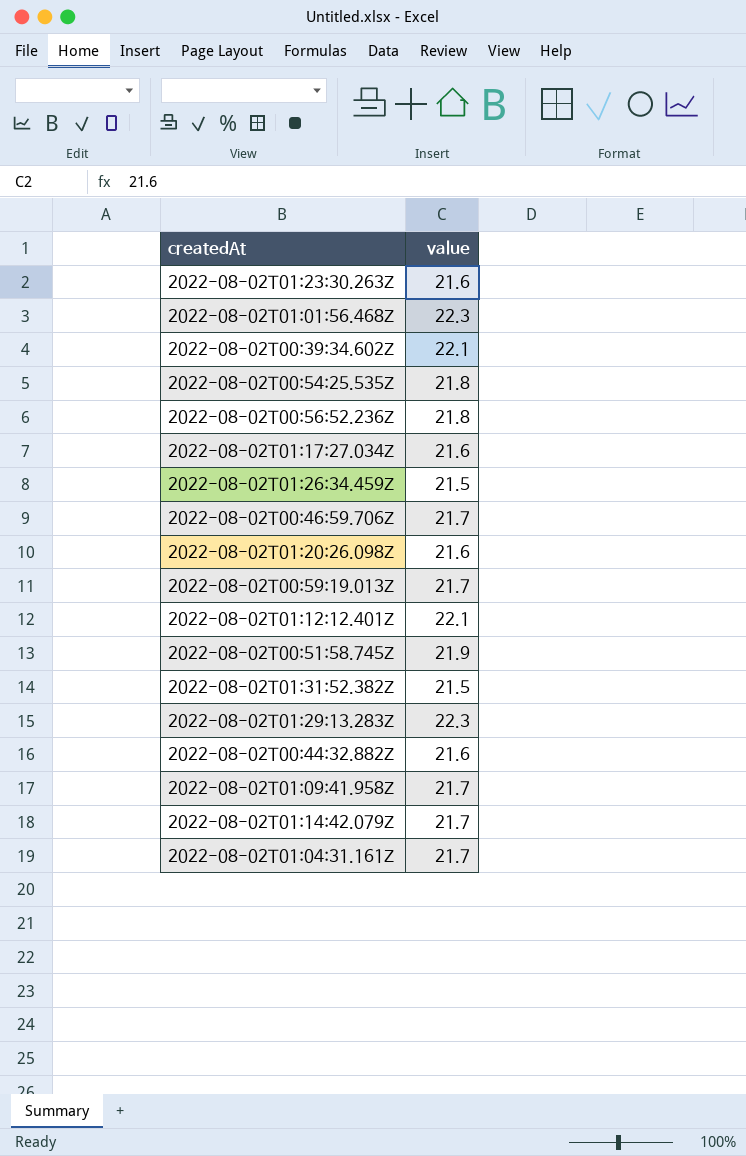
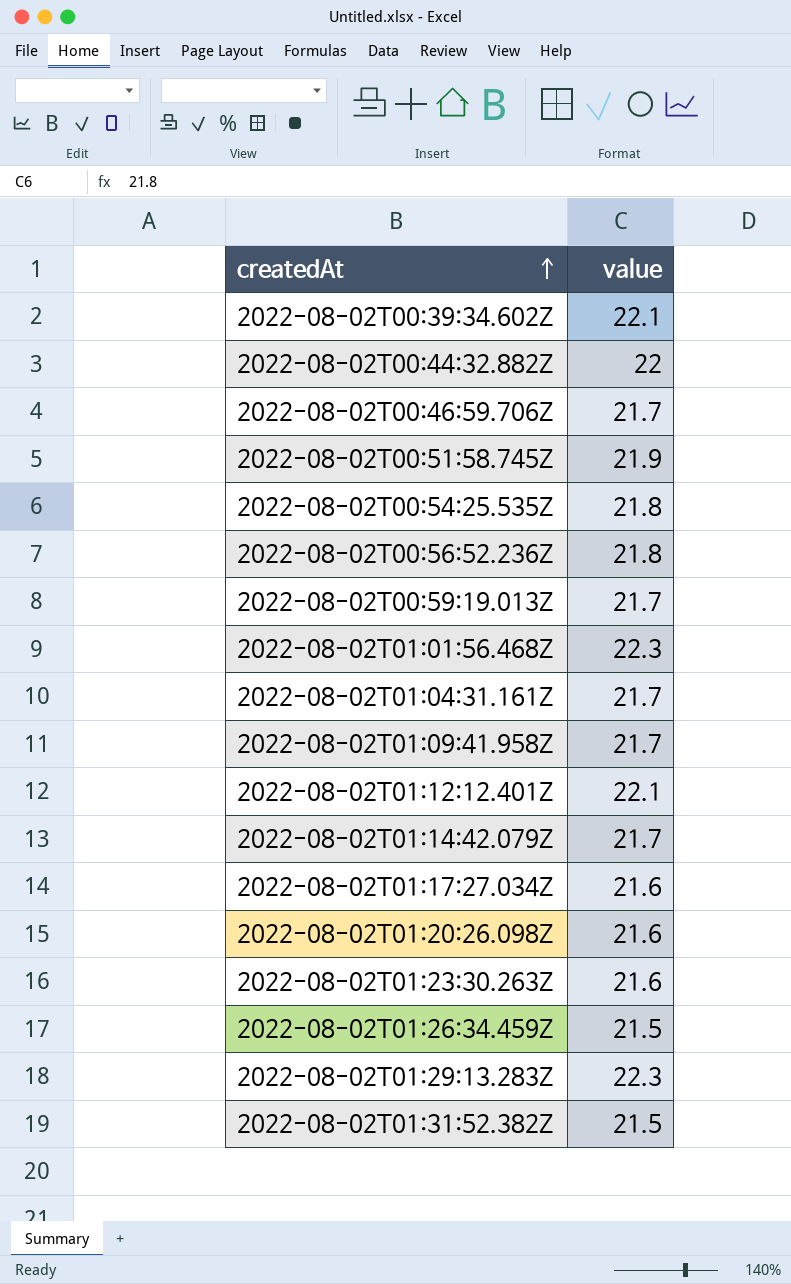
row order: none -> createdAt ascending
2022-08-02T00:44:32.882Z | value: 21.6 -> 22

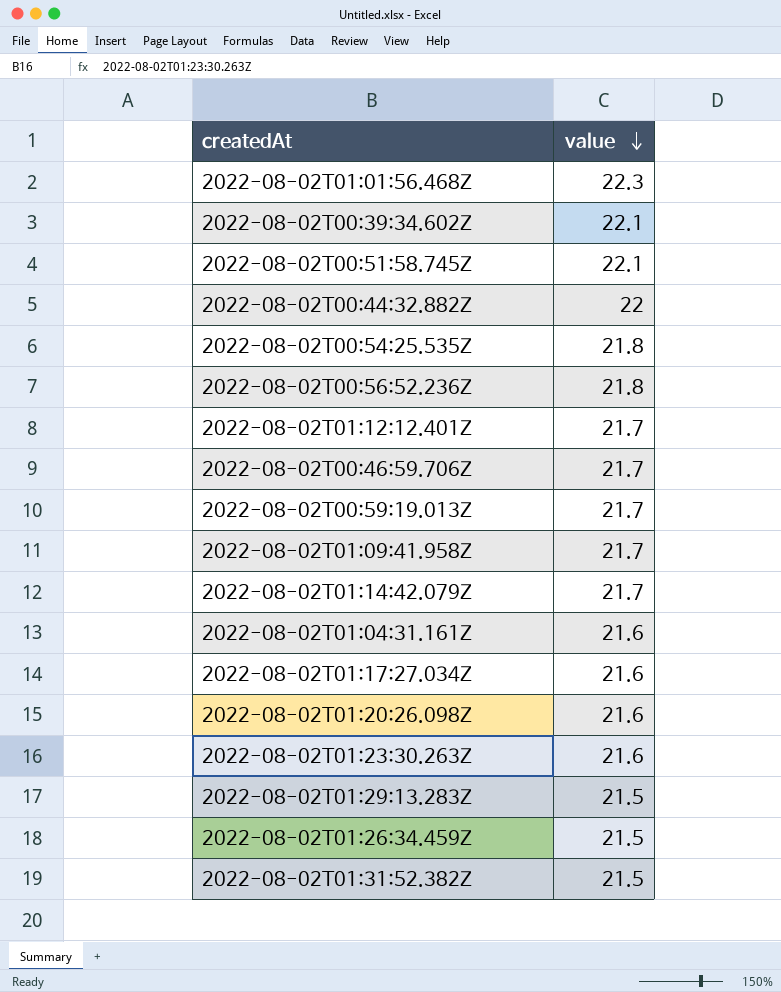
row order: createdAt ascending -> value descending
2022-08-02T00:51:58.745Z | value: 21.9 -> 22.1
2022-08-02T01:12:12.401Z | value: 22.1 -> 21.7
2022-08-02T01:04:31.161Z | value: 21.7 -> 21.6
2022-08-02T01:29:13.283Z | value: 22.3 -> 21.5

